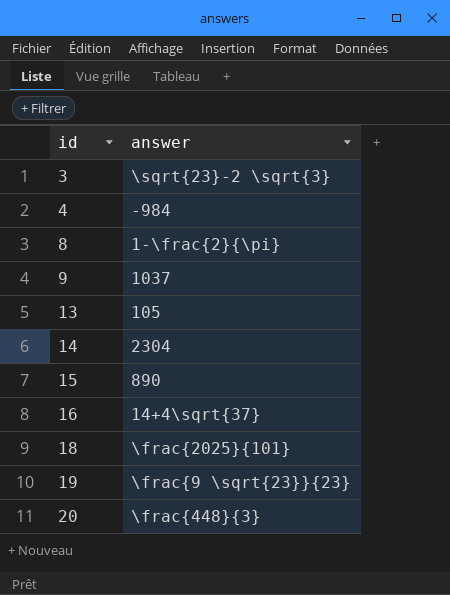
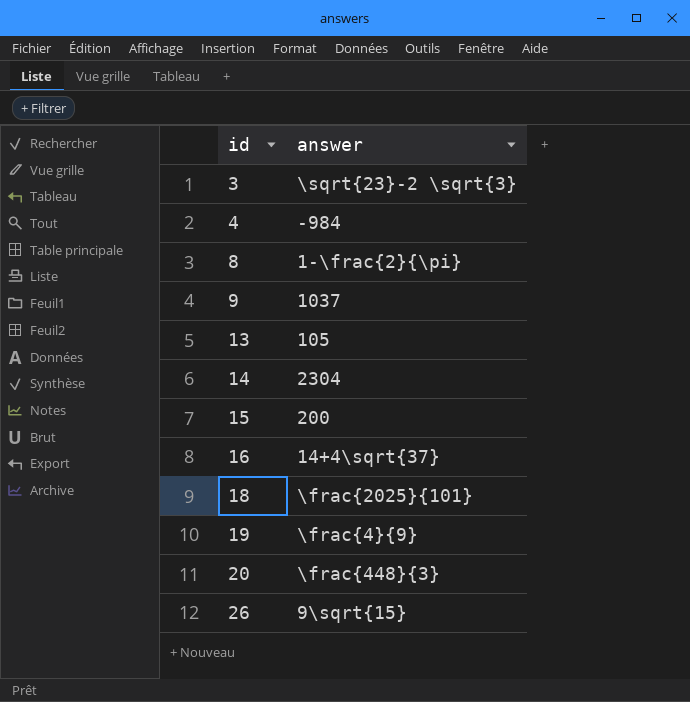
15 | answer: 890 -> 200
19 | answer: \frac{9 \sqrt{23}}{23} -> \frac{4}{9}
row 26: none -> 9\sqrt{15}

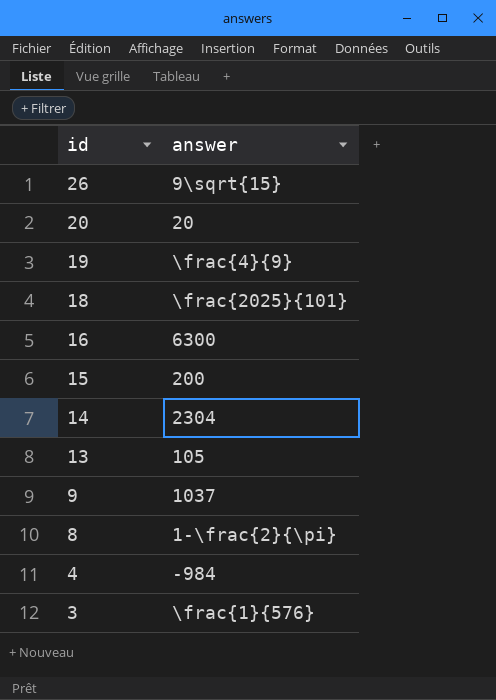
row order: id ascending -> id descending
20 | answer: \frac{448}{3} -> 20
16 | answer: 14+4\sqrt{37} -> 6300
3 | answer: \sqrt{23}-2 \sqrt{3} -> \frac{1}{576}

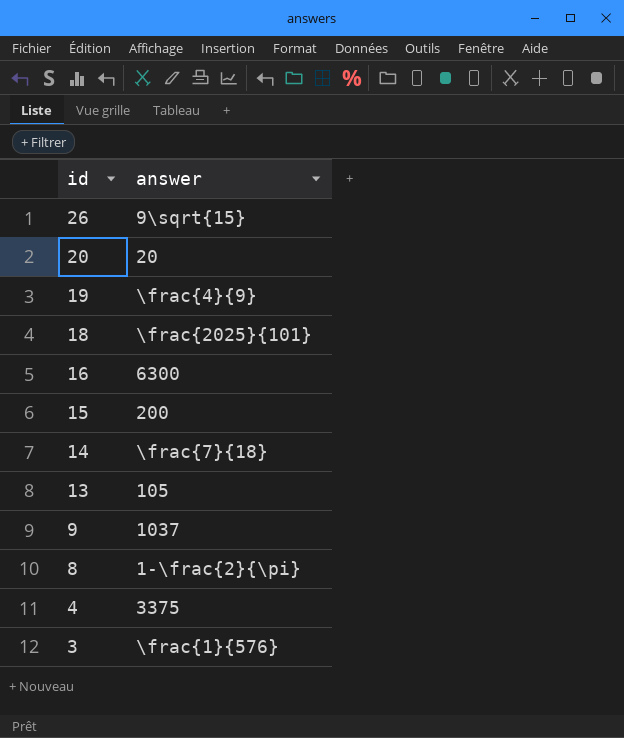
14 | answer: 2304 -> \frac{7}{18}
4 | answer: -984 -> 3375

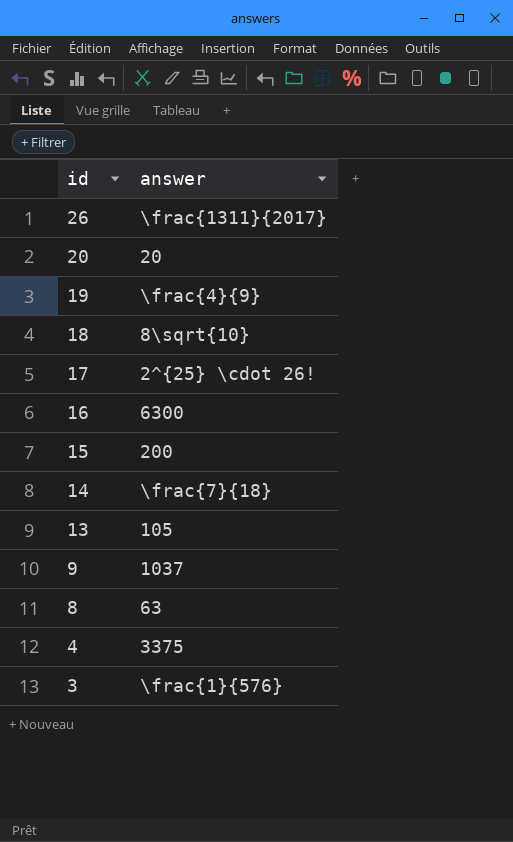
26 | answer: 9\sqrt{15} -> \frac{1311}{2017}
18 | answer: \frac{2025}{101} -> 8\sqrt{10}
row 17: none -> 2^{25} \cdot 26!
8 | answer: 1-\frac{2}{\pi} -> 63

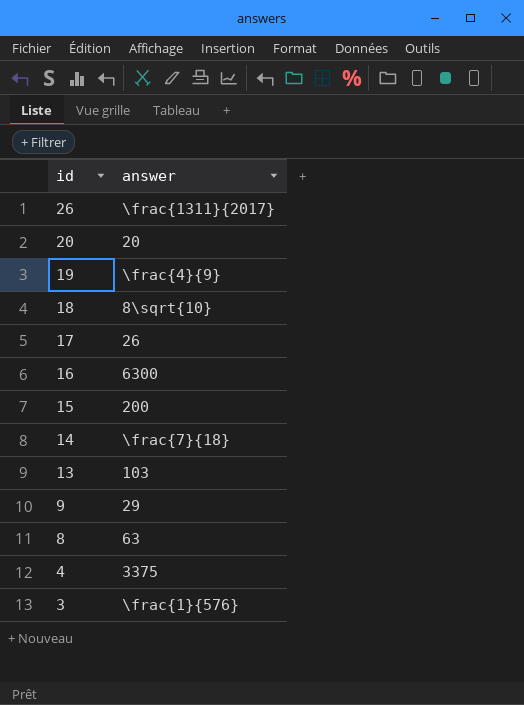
17 | answer: 2^{25} \cdot 26! -> 26
13 | answer: 105 -> 103
9 | answer: 1037 -> 29

